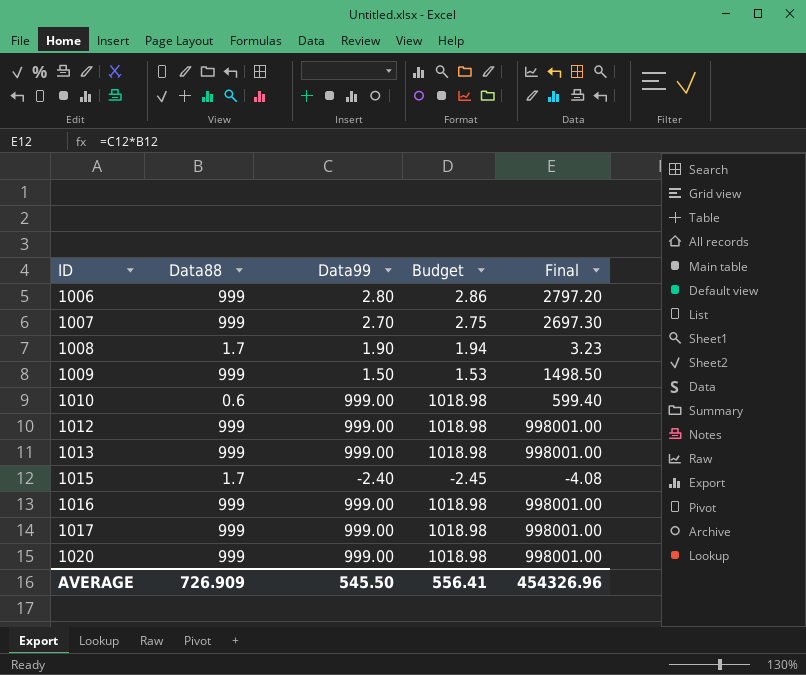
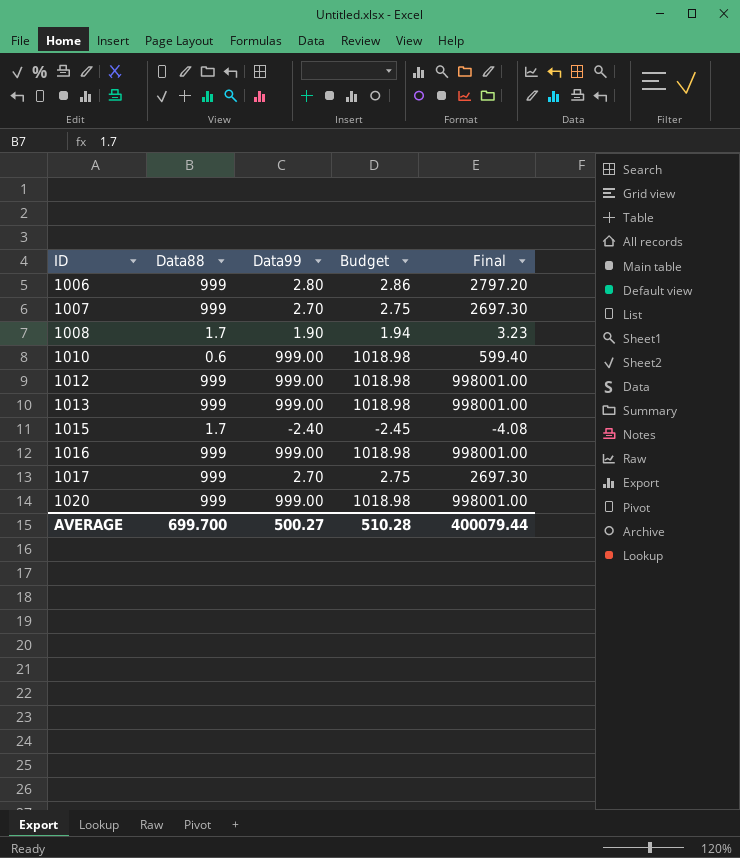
row 1009: 999 | 1.50 | 1.53 | 1498.50 -> none
1017 | Data99: 999.00 -> 2.70
1017 | Budget: 1018.98 -> 2.75
1017 | Final: 998001.00 -> 2697.30
AVERAGE | Data88: 726.909 -> 699.700
AVERAGE | Data99: 545.50 -> 500.27
AVERAGE | Budget: 556.41 -> 510.28
AVERAGE | Final: 454326.96 -> 400079.44

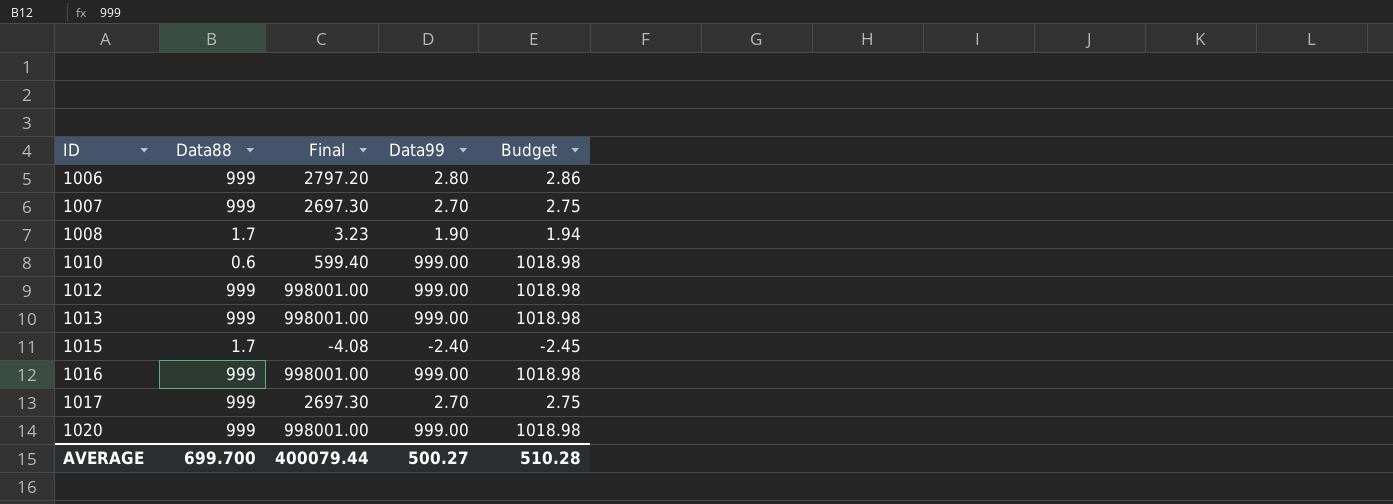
column Final | position: 5 -> 3

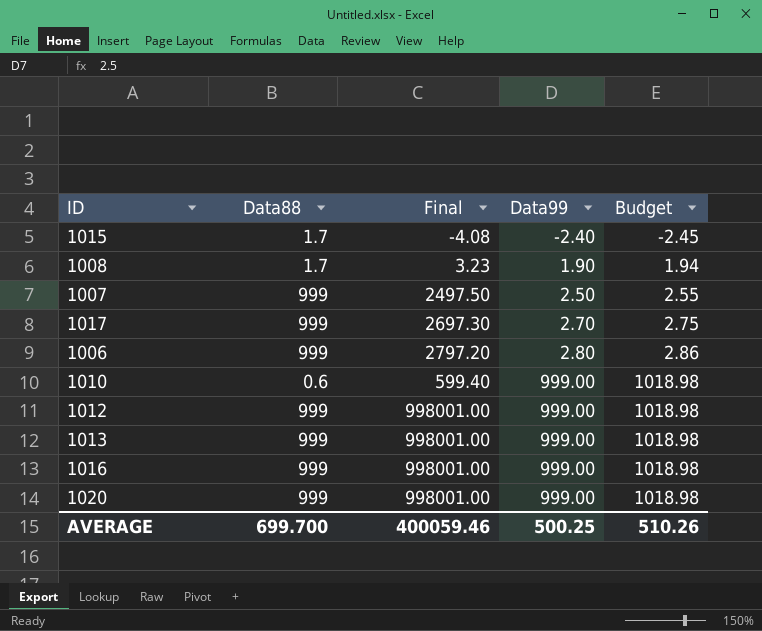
row order: ID ascending -> Data99 ascending
1007 | Final: 2697.30 -> 2497.50
1007 | Data99: 2.70 -> 2.50
1007 | Budget: 2.75 -> 2.55
AVERAGE | Final: 400079.44 -> 400059.46
AVERAGE | Data99: 500.27 -> 500.25
AVERAGE | Budget: 510.28 -> 510.26

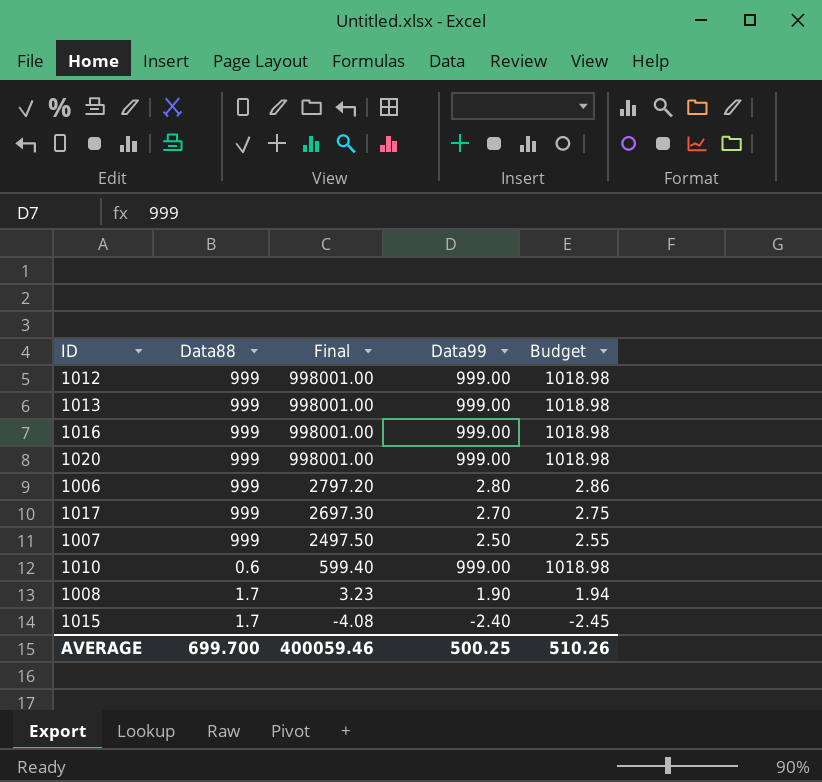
row order: Data99 ascending -> Final descending

